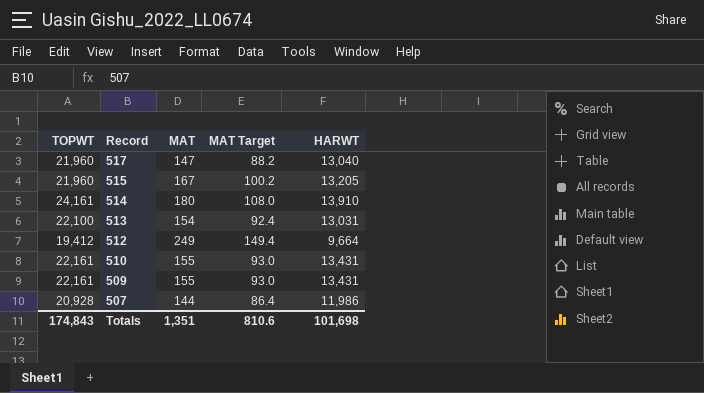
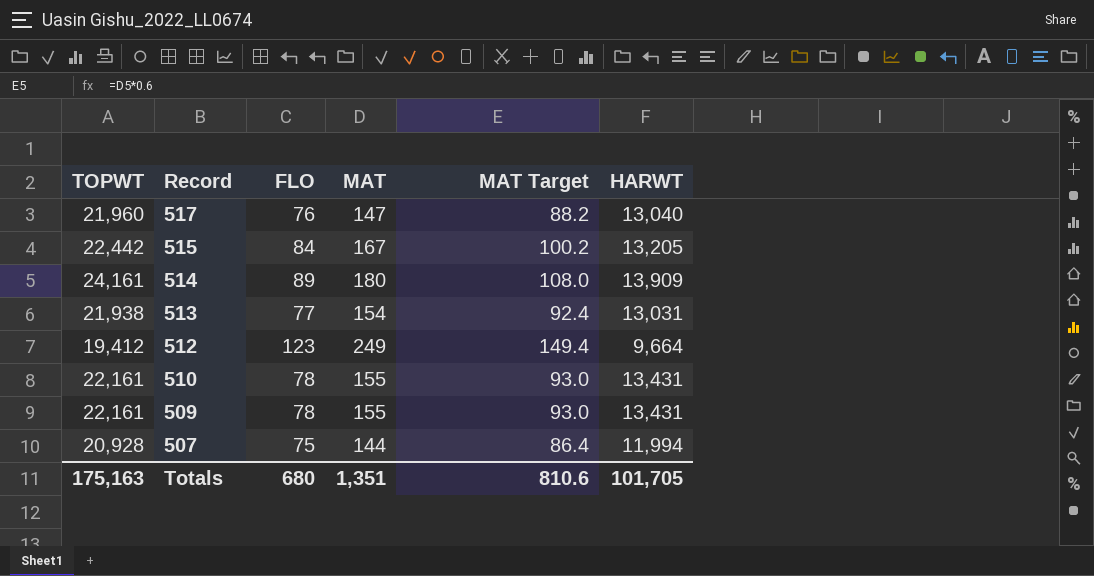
column FLO | position: none -> 3
515 | TOPWT: 21,960 -> 22,442
514 | HARWT: 13,910 -> 13,909
513 | TOPWT: 22,100 -> 21,938
507 | HARWT: 11,986 -> 11,994
Totals | TOPWT: 174,843 -> 175,163
Totals | HARWT: 101,698 -> 101,705

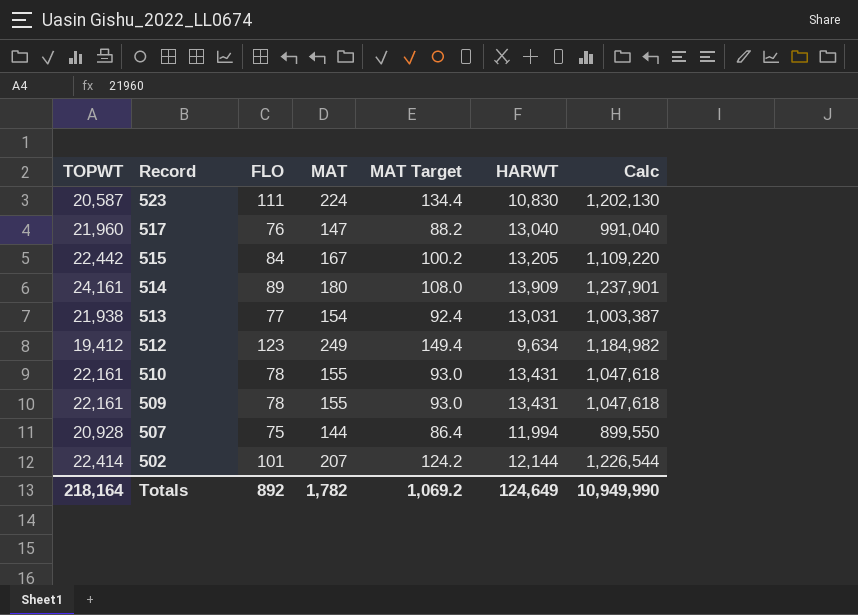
column Calc | formula: none -> [FLO] * [HARWT]
row 523: none -> 20,587 | 111 | 224 | 134.4 | 10,830 | 1,202,130
512 | HARWT: 9,664 -> 9,634
row 502: none -> 22,414 | 101 | 207 | 124.2 | 12,144 | 1,226,544
Totals | TOPWT: 175,163 -> 218,164
Totals | FLO: 680 -> 892
Totals | MAT: 1,351 -> 1,782
Totals | MAT Target: 810.6 -> 1,069.2
Totals | HARWT: 101,705 -> 124,649

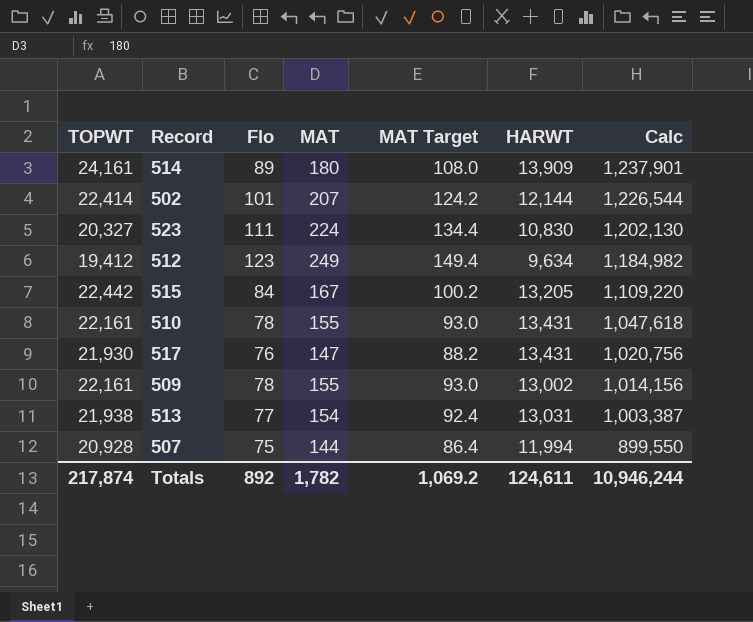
row order: Record descending -> Calc descending
column name: FLO -> Flo
523 | TOPWT: 20,587 -> 20,327
517 | TOPWT: 21,960 -> 21,930
517 | HARWT: 13,040 -> 13,431
517 | Calc: 991,040 -> 1,020,756
509 | HARWT: 13,431 -> 13,002
509 | Calc: 1,047,618 -> 1,014,156
Totals | TOPWT: 218,164 -> 217,874
Totals | HARWT: 124,649 -> 124,611
Totals | Calc: 10,949,990 -> 10,946,244

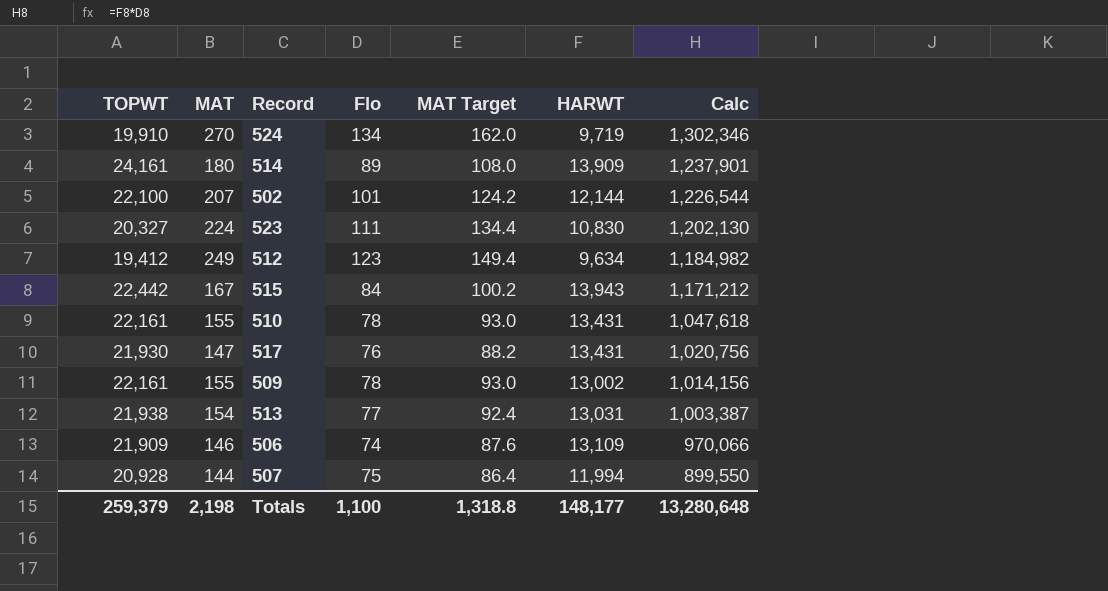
column MAT | position: 4 -> 2
row 524: none -> 19,910 | 270 | 134 | 162.0 | 9,719 | 1,302,346
502 | TOPWT: 22,414 -> 22,100
515 | HARWT: 13,205 -> 13,943
515 | Calc: 1,109,220 -> 1,171,212
row 506: none -> 21,909 | 146 | 74 | 87.6 | 13,109 | 970,066
Totals | TOPWT: 217,874 -> 259,379
Totals | MAT: 1,782 -> 2,198
Totals | Flo: 892 -> 1,100
Totals | MAT Target: 1,069.2 -> 1,318.8
Totals | HARWT: 124,611 -> 148,177
Totals | Calc: 10,946,244 -> 13,280,648

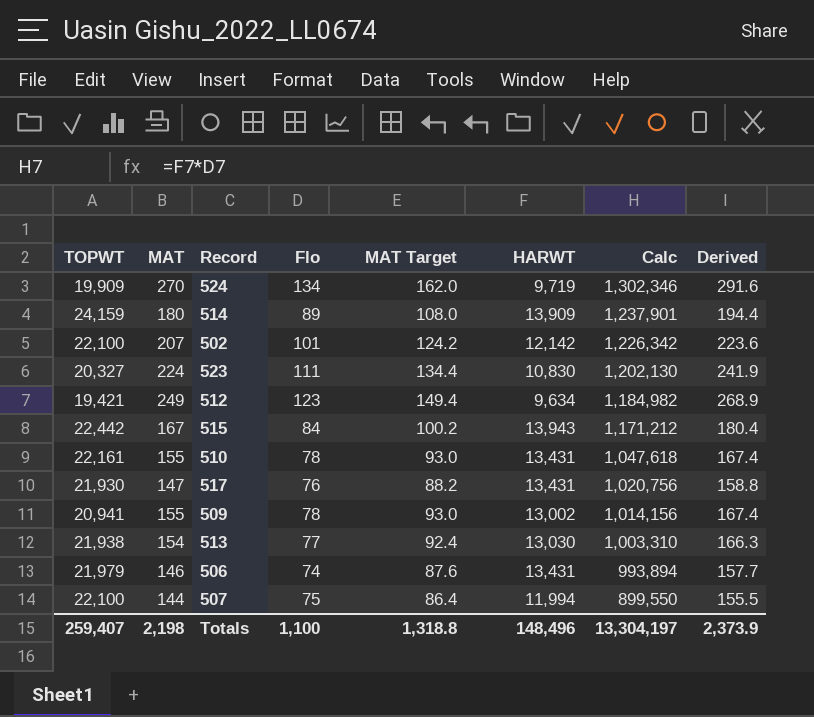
column Derived | formula: none -> [MAT] * 1.08
524 | TOPWT: 19,910 -> 19,909
514 | TOPWT: 24,161 -> 24,159
502 | HARWT: 12,144 -> 12,142
502 | Calc: 1,226,544 -> 1,226,342
512 | TOPWT: 19,412 -> 19,421
509 | TOPWT: 22,161 -> 20,941
513 | HARWT: 13,031 -> 13,030
513 | Calc: 1,003,387 -> 1,003,310
506 | TOPWT: 21,909 -> 21,979
506 | HARWT: 13,109 -> 13,431
506 | Calc: 970,066 -> 993,894
507 | TOPWT: 20,928 -> 22,100
Totals | TOPWT: 259,379 -> 259,407
Totals | HARWT: 148,177 -> 148,496
Totals | Calc: 13,280,648 -> 13,304,197

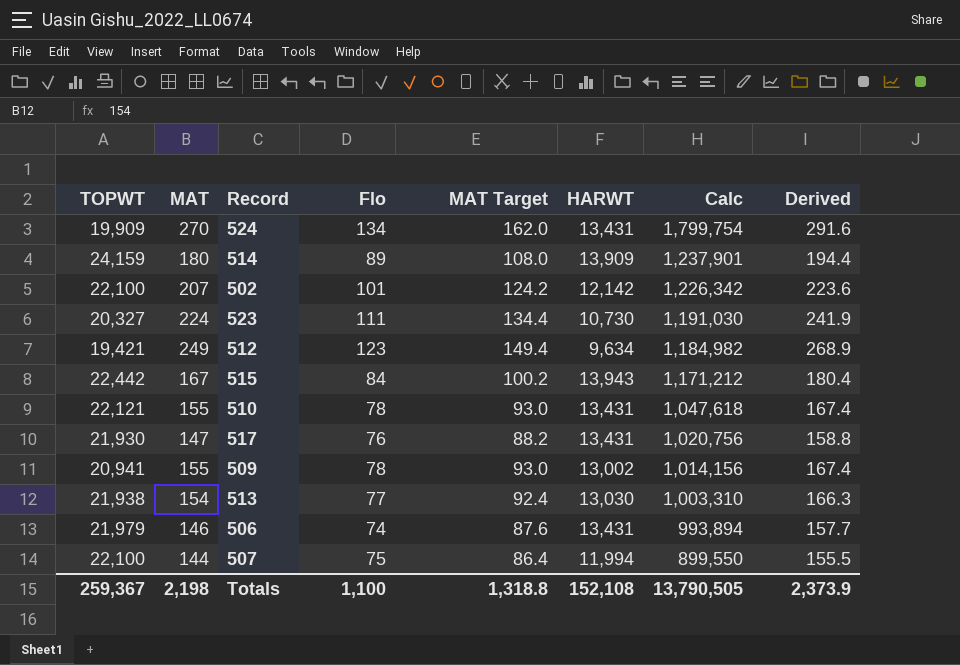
524 | HARWT: 9,719 -> 13,431
524 | Calc: 1,302,346 -> 1,799,754
523 | HARWT: 10,830 -> 10,730
523 | Calc: 1,202,130 -> 1,191,030
510 | TOPWT: 22,161 -> 22,121
Totals | TOPWT: 259,407 -> 259,367
Totals | HARWT: 148,496 -> 152,108
Totals | Calc: 13,304,197 -> 13,790,505

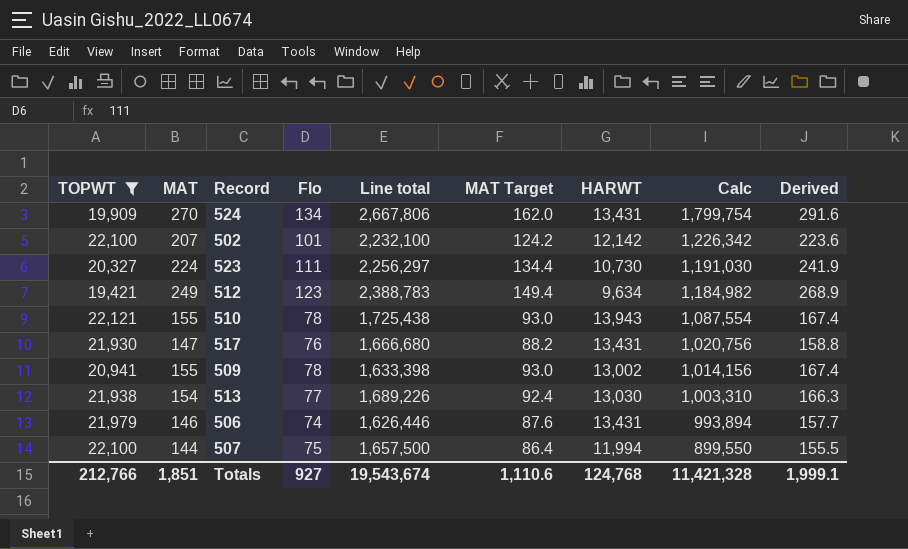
filter: none -> TOPWT <= 22,121
column Line total | formula: none -> [TOPWT] * [Flo]
510 | HARWT: 13,431 -> 13,943
510 | Calc: 1,047,618 -> 1,087,554
Totals | TOPWT: 259,367 -> 212,766
Totals | MAT: 2,198 -> 1,851
Totals | Flo: 1,100 -> 927
Totals | MAT Target: 1,318.8 -> 1,110.6
Totals | HARWT: 152,108 -> 124,768
Totals | Calc: 13,790,505 -> 11,421,328
Totals | Derived: 2,373.9 -> 1,999.1

